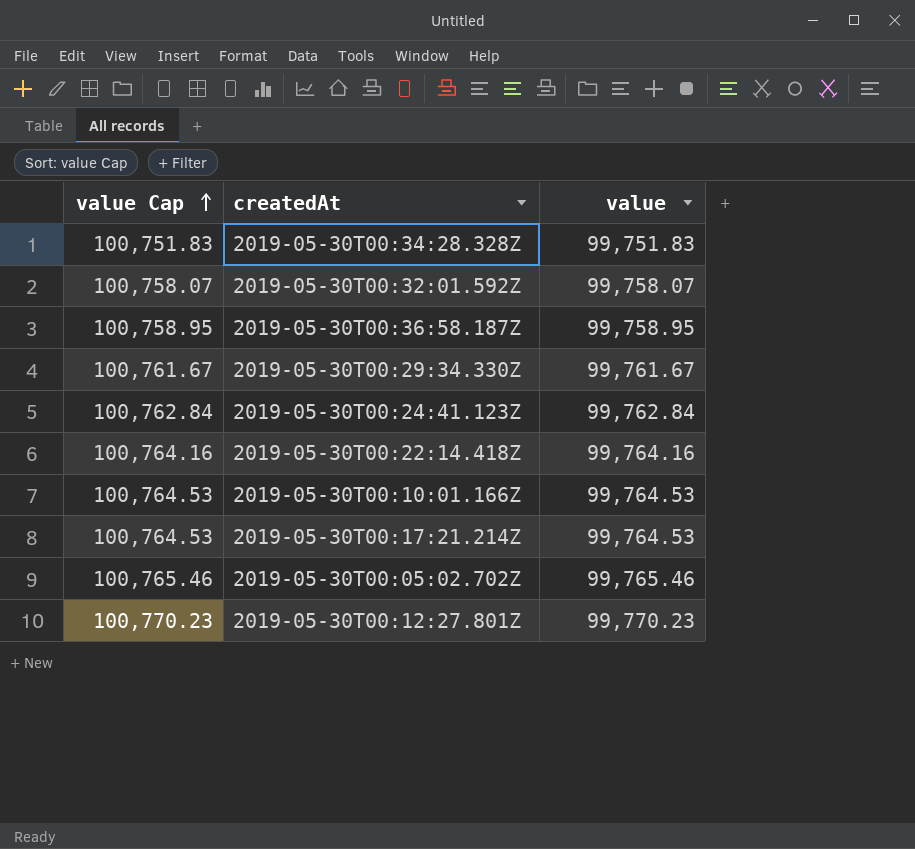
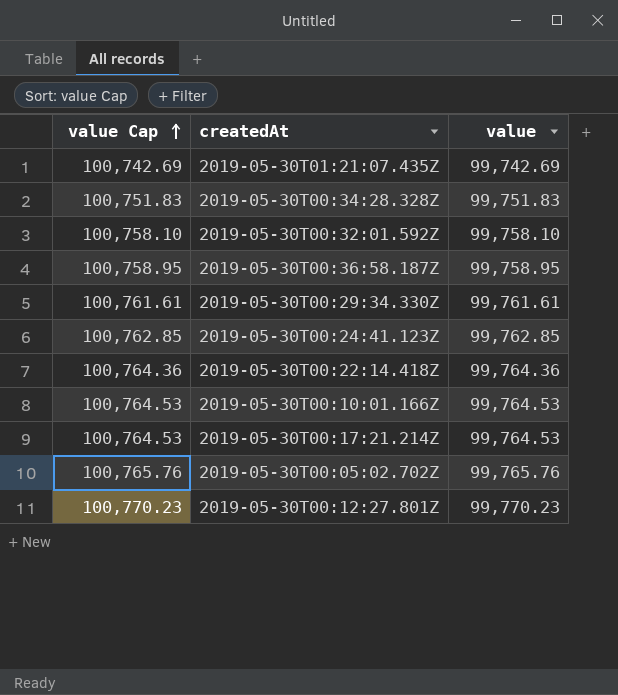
row 2019-05-30T01:21:07.435Z: none -> 100,742.69 | 99,742.69
2019-05-30T00:32:01.592Z | value Cap: 100,758.07 -> 100,758.10
2019-05-30T00:32:01.592Z | value: 99,758.07 -> 99,758.10
2019-05-30T00:29:34.330Z | value Cap: 100,761.67 -> 100,761.61
2019-05-30T00:29:34.330Z | value: 99,761.67 -> 99,761.61
2019-05-30T00:24:41.123Z | value Cap: 100,762.84 -> 100,762.85
2019-05-30T00:24:41.123Z | value: 99,762.84 -> 99,762.85
2019-05-30T00:22:14.418Z | value Cap: 100,764.16 -> 100,764.36
2019-05-30T00:22:14.418Z | value: 99,764.16 -> 99,764.36
2019-05-30T00:05:02.702Z | value Cap: 100,765.46 -> 100,765.76
2019-05-30T00:05:02.702Z | value: 99,765.46 -> 99,765.76

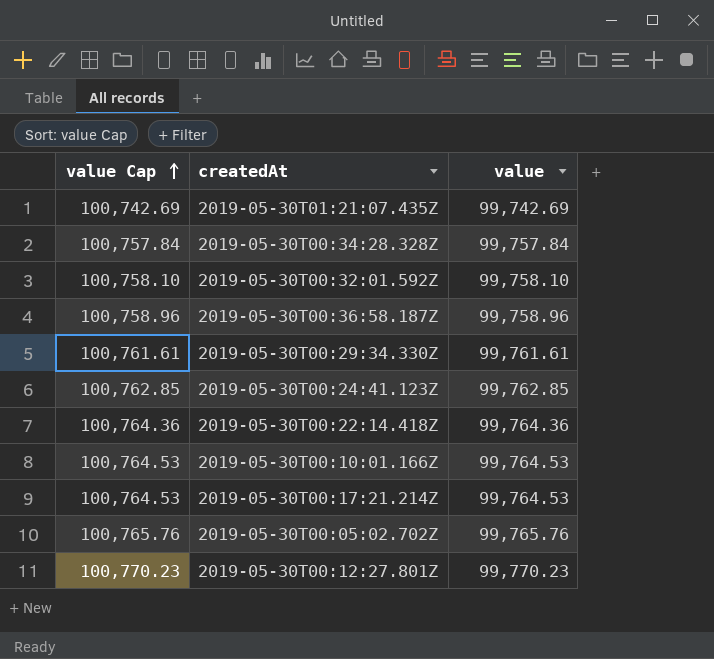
2019-05-30T00:34:28.328Z | value Cap: 100,751.83 -> 100,757.84
2019-05-30T00:34:28.328Z | value: 99,751.83 -> 99,757.84
2019-05-30T00:36:58.187Z | value Cap: 100,758.95 -> 100,758.96
2019-05-30T00:36:58.187Z | value: 99,758.95 -> 99,758.96

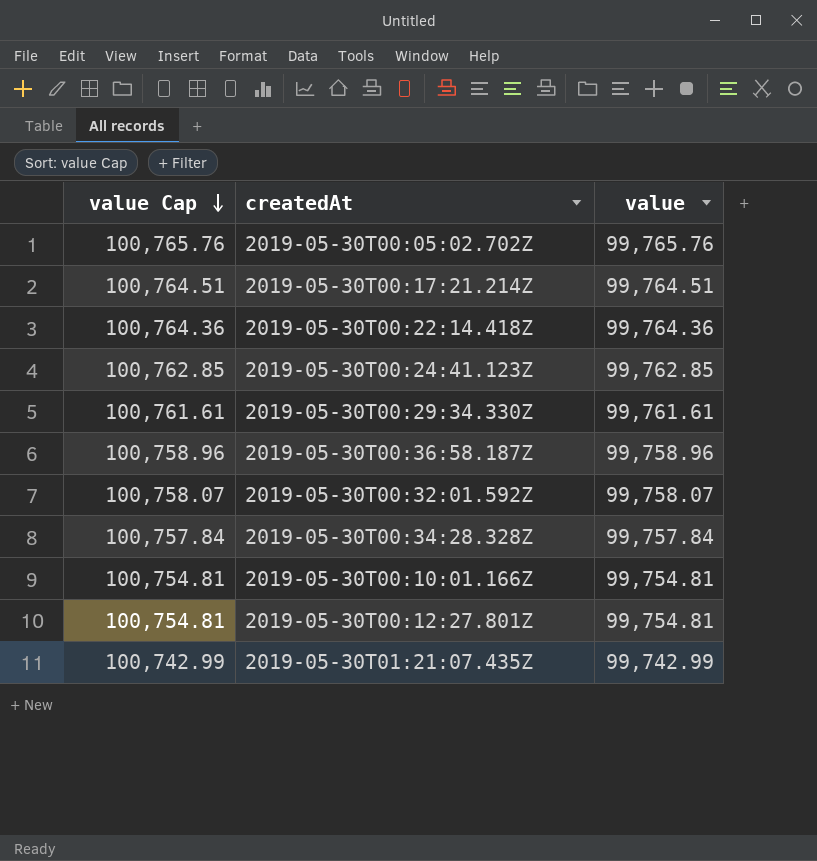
row order: value Cap ascending -> value Cap descending
2019-05-30T00:17:21.214Z | value Cap: 100,764.53 -> 100,764.51
2019-05-30T00:17:21.214Z | value: 99,764.53 -> 99,764.51
2019-05-30T00:32:01.592Z | value Cap: 100,758.10 -> 100,758.07
2019-05-30T00:32:01.592Z | value: 99,758.10 -> 99,758.07
2019-05-30T00:10:01.166Z | value Cap: 100,764.53 -> 100,754.81
2019-05-30T00:10:01.166Z | value: 99,764.53 -> 99,754.81
2019-05-30T00:12:27.801Z | value Cap: 100,770.23 -> 100,754.81
2019-05-30T00:12:27.801Z | value: 99,770.23 -> 99,754.81
2019-05-30T01:21:07.435Z | value Cap: 100,742.69 -> 100,742.99
2019-05-30T01:21:07.435Z | value: 99,742.69 -> 99,742.99

